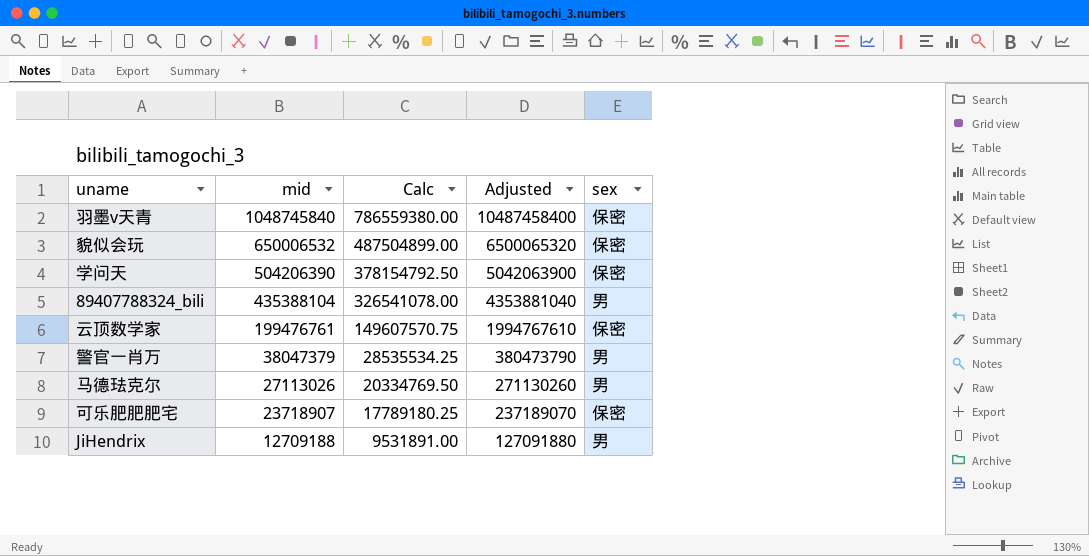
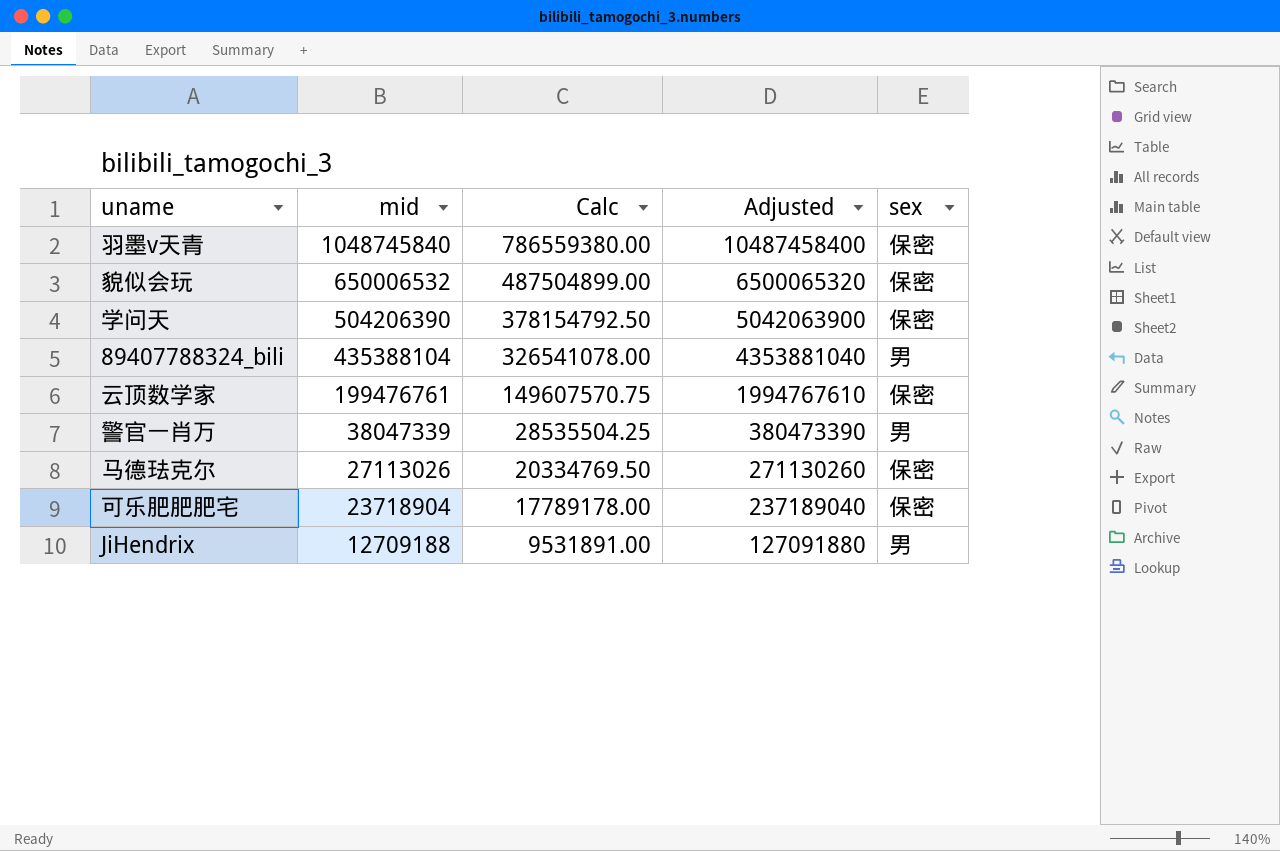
警官一肖万 | mid: 38047379 -> 38047339
警官一肖万 | Calc: 28535534.25 -> 28535504.25
警官一肖万 | Adjusted: 380473790 -> 380473390
马德珐克尔 | sex: 男 -> 保密
可乐肥肥肥宅 | mid: 23718907 -> 23718904
可乐肥肥肥宅 | Calc: 17789180.25 -> 17789178.00
可乐肥肥肥宅 | Adjusted: 237189070 -> 237189040

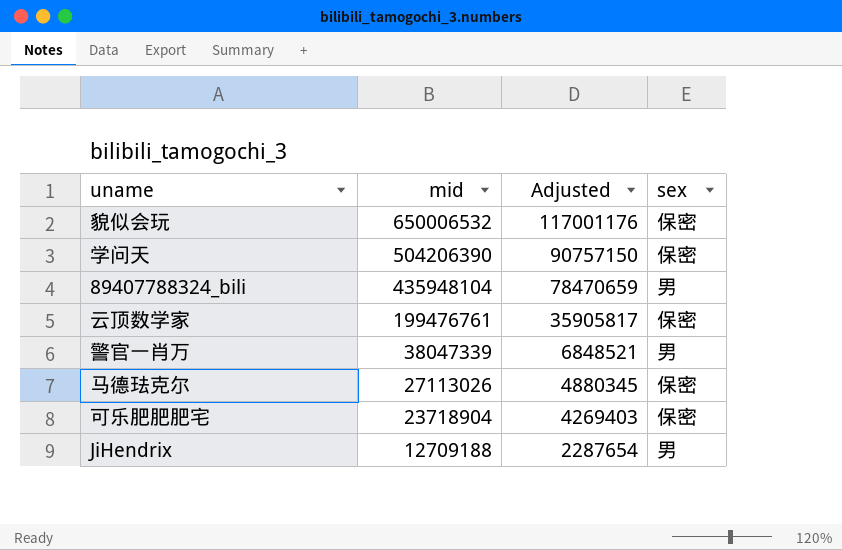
column Calc | formula: [mid] * 0.75 -> none
column Adjusted | formula: [mid] * 10 -> [mid] * 0.18
row 羽墨v天青: 1048745840 | 786559380.00 | 10487458400 | 保密 -> none
89407788324_bili | mid: 435388104 -> 435948104

